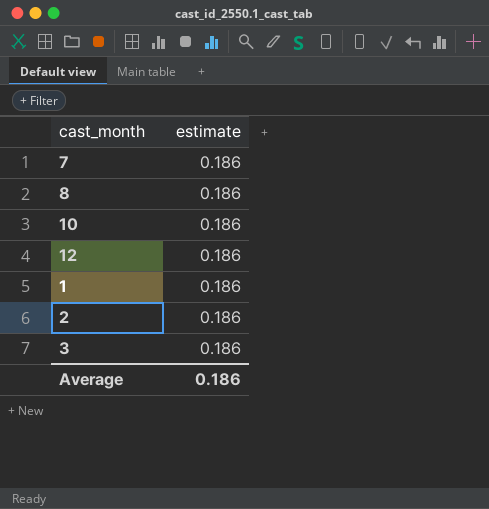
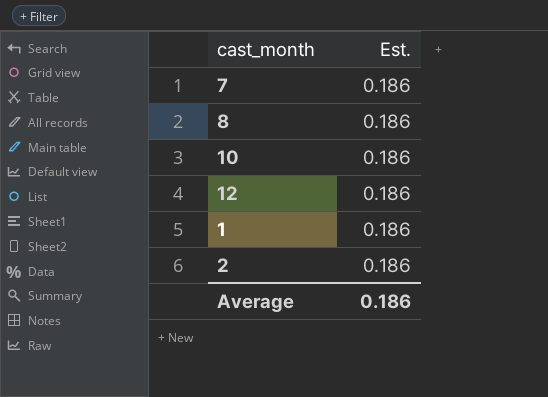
column name: estimate -> Est.
row 3: 0.186 -> none

